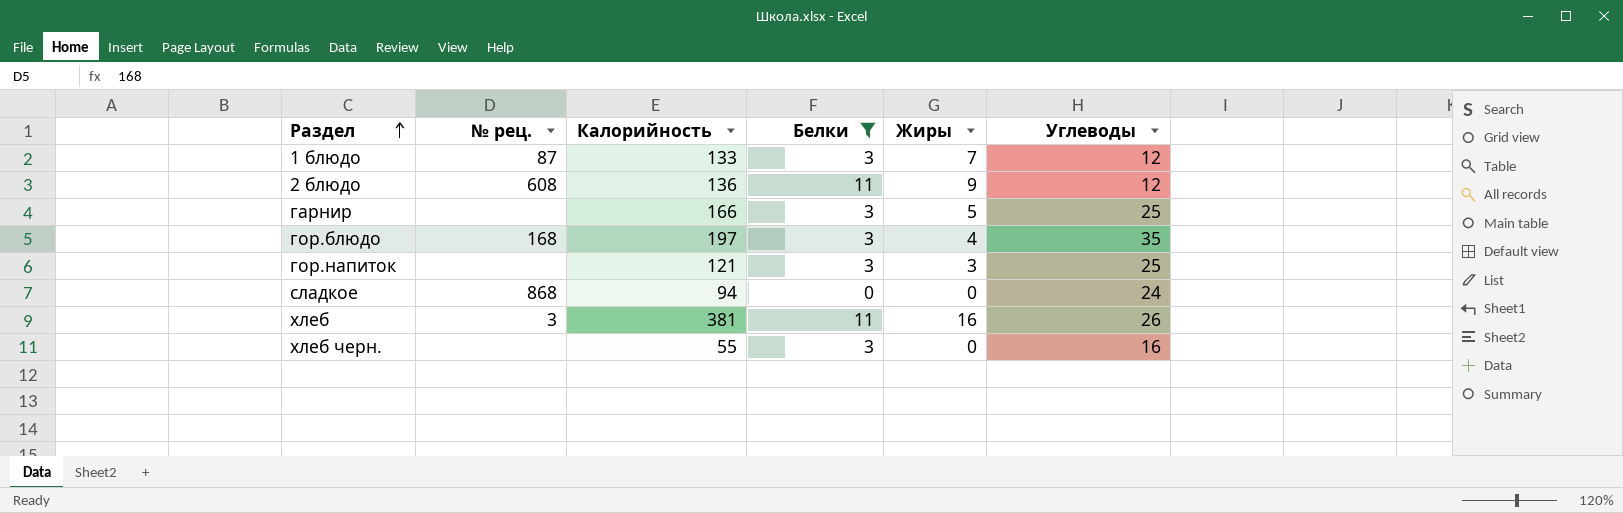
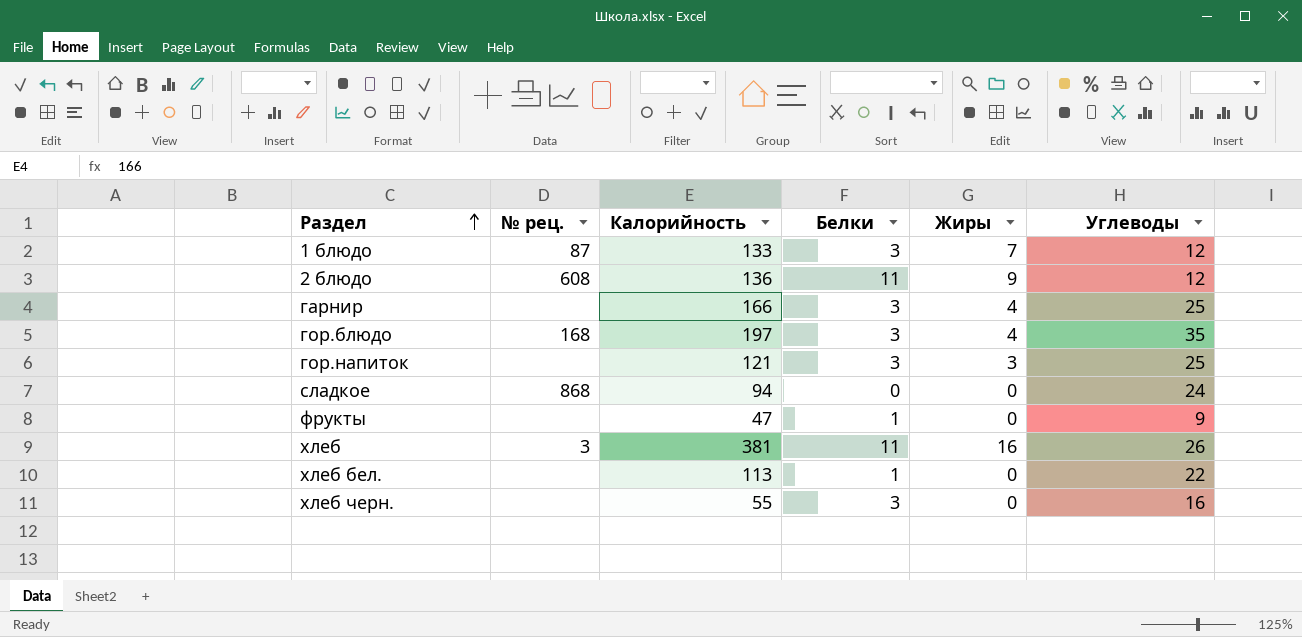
filter: Белки != 1 -> none
гарнир | Жиры: 5 -> 4

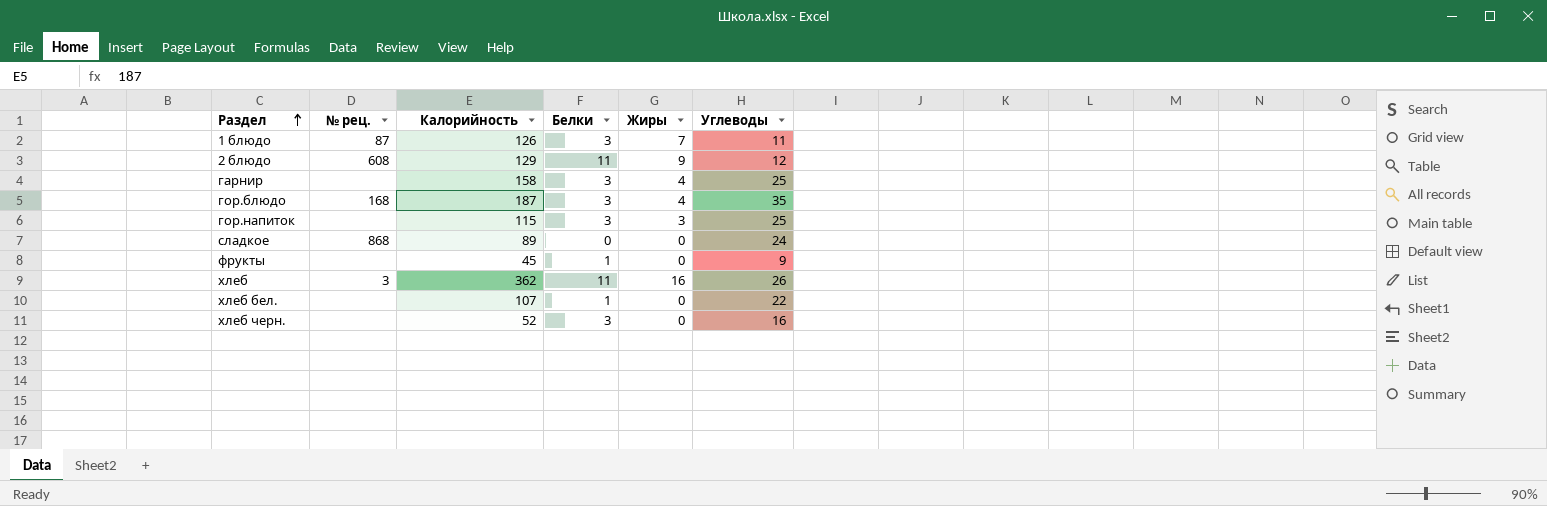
1 блюдо | Калорийность: 133 -> 126
1 блюдо | Углеводы: 12 -> 11
2 блюдо | Калорийность: 136 -> 129
гарнир | Калорийность: 166 -> 158
гор.блюдо | Калорийность: 197 -> 187
гор.напиток | Калорийность: 121 -> 115
сладкое | Калорийность: 94 -> 89
фрукты | Калорийность: 47 -> 45
хлеб | Калорийность: 381 -> 362
хлеб бел. | Калорийность: 113 -> 107
хлеб черн. | Калорийность: 55 -> 52

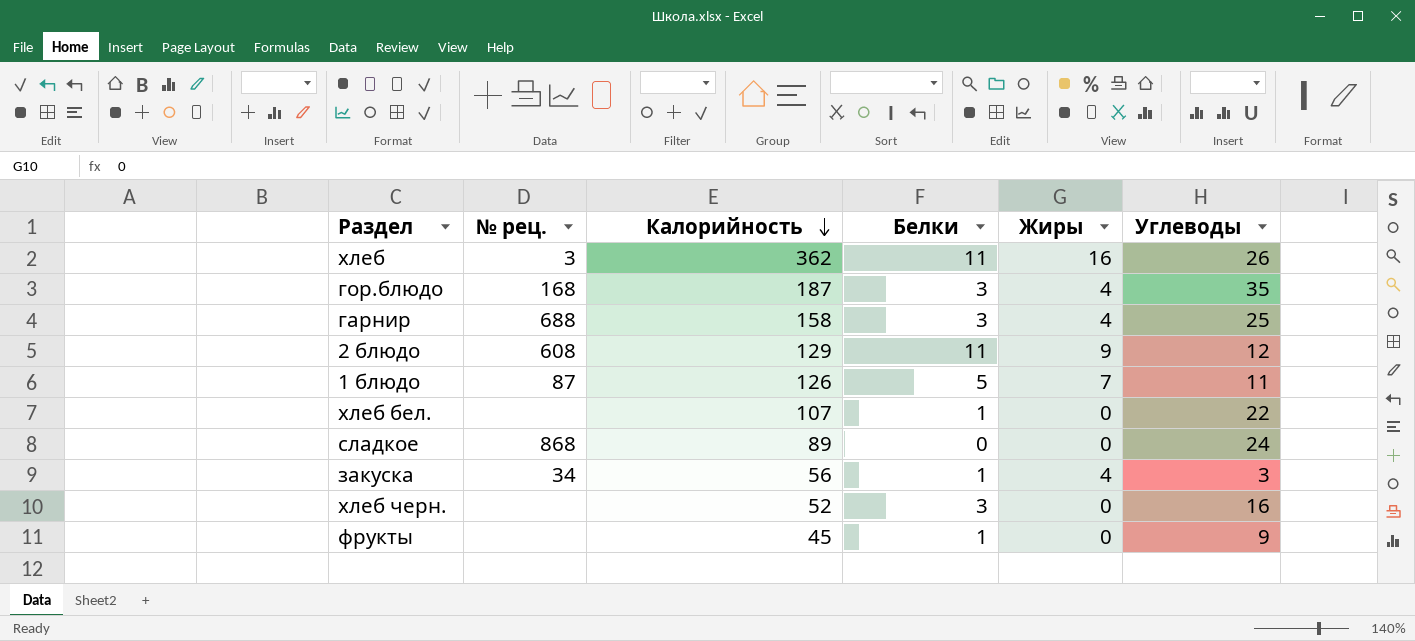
row order: Раздел ascending -> Калорийность descending
row гор.напиток: none | 115 | 3 | 3 | 25 -> none
гарнир | № рец.: none -> 688
1 блюдо | Белки: 3 -> 5
row закуска: none -> 34 | 56 | 1 | 4 | 3

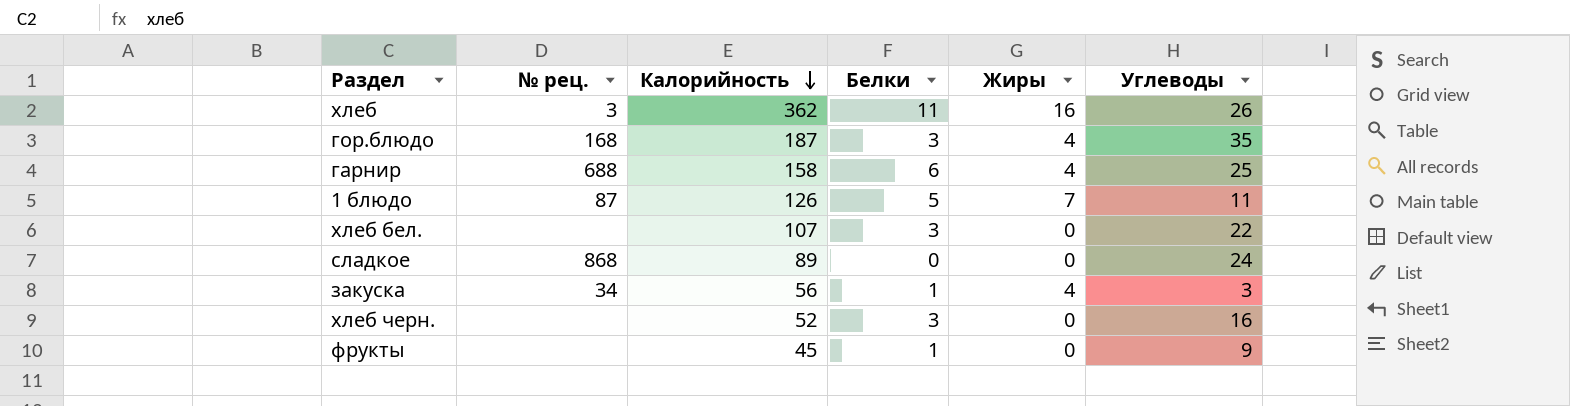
row 2 блюдо: 608 | 129 | 11 | 9 | 12 -> none
гарнир | Белки: 3 -> 6
хлеб бел. | Белки: 1 -> 3

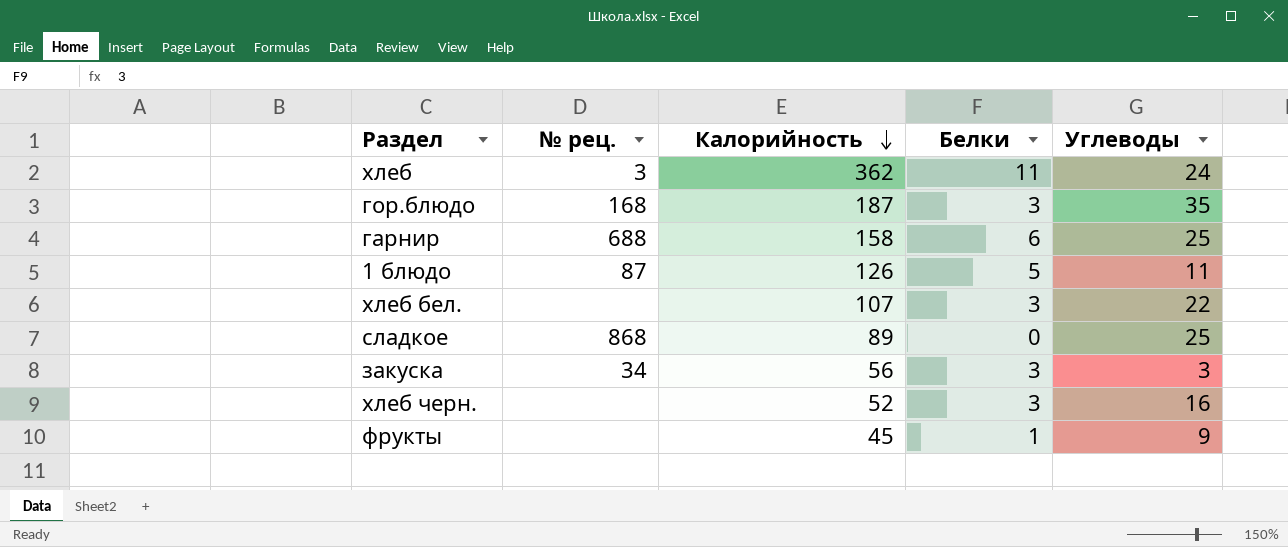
column Жиры | position: 5 -> none
хлеб | Углеводы: 26 -> 24
сладкое | Углеводы: 24 -> 25
закуска | Белки: 1 -> 3

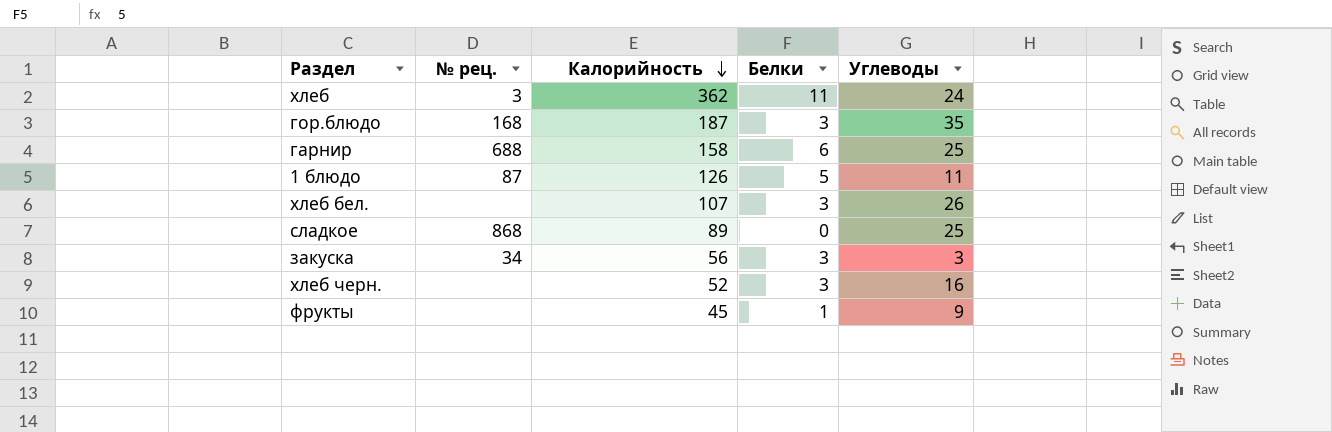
хлеб бел. | Углеводы: 22 -> 26

